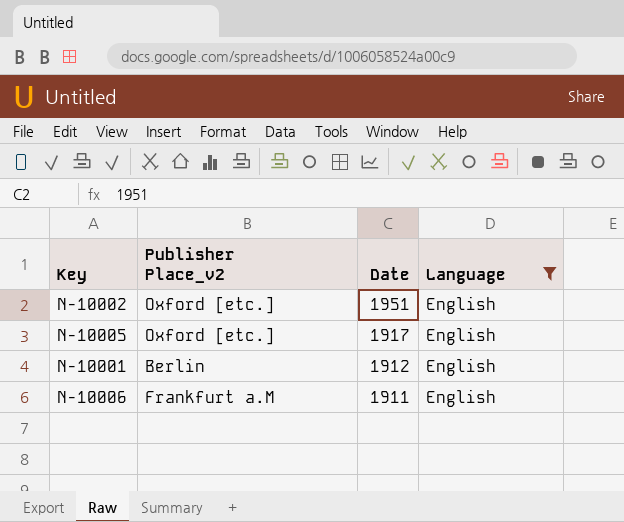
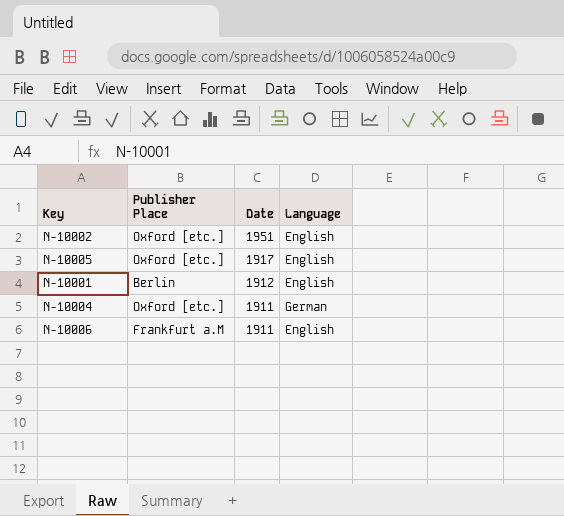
filter: Language = English -> none
column name: Publisher Place_v2 -> Publisher Place

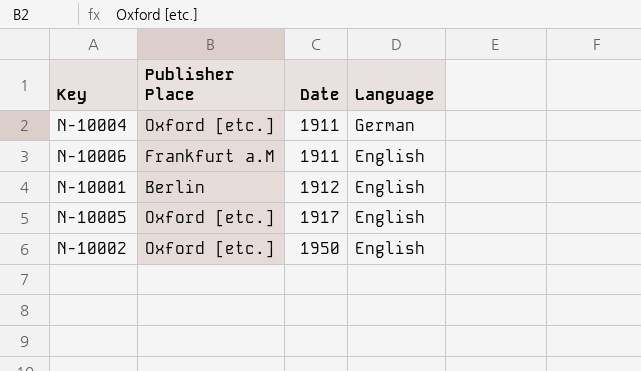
row order: Date descending -> Date ascending
N-10002 | Date: 1951 -> 1950

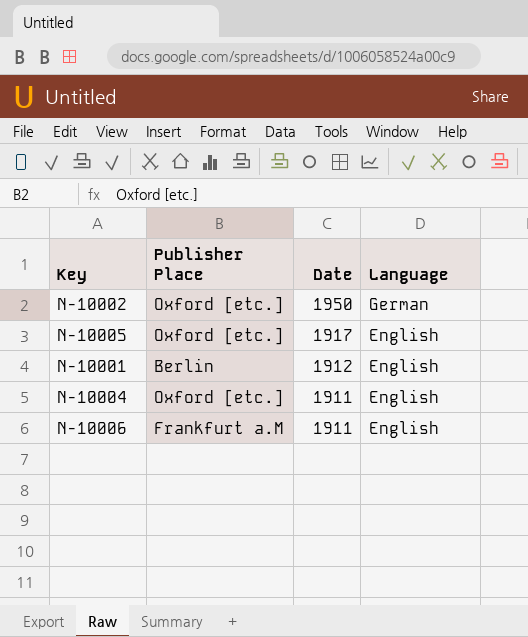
row order: Date ascending -> Date descending
N-10002 | Language: English -> German
N-10004 | Language: German -> English

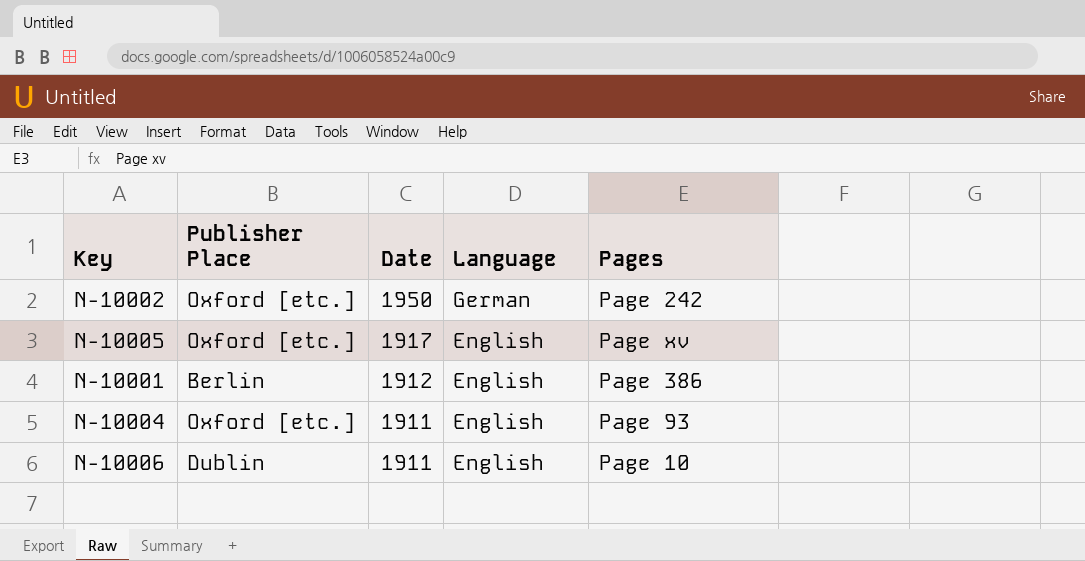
column Pages | position: none -> 5
N-10006 | Publisher Place: Frankfurt a.M -> Dublin

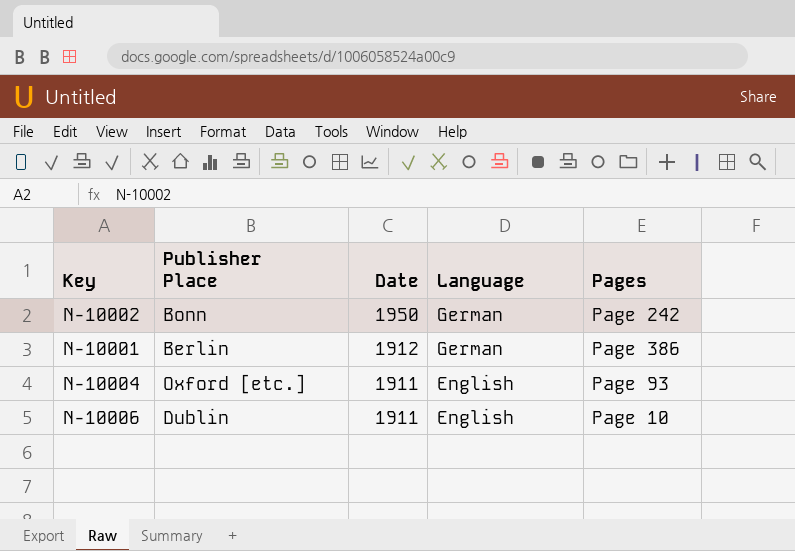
row N-10005: Oxford [etc.] | 1917 | English | Page xv -> none
N-10002 | Publisher Place: Oxford [etc.] -> Bonn
N-10001 | Language: English -> German

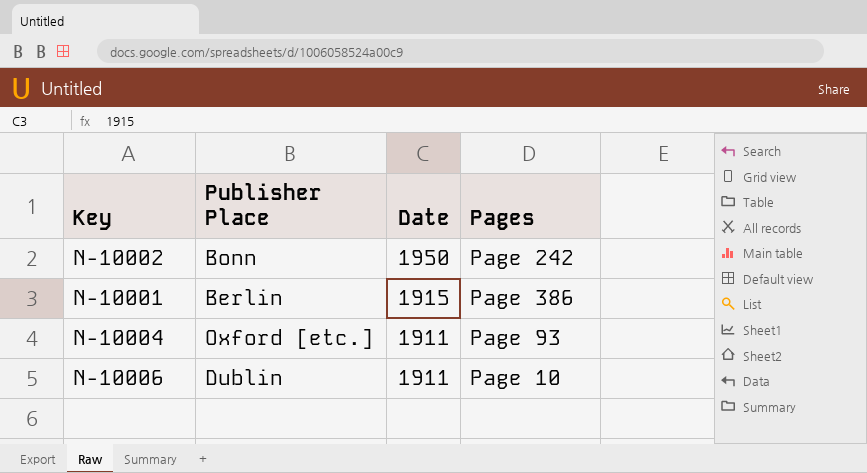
column Language | position: 4 -> none
N-10001 | Date: 1912 -> 1915

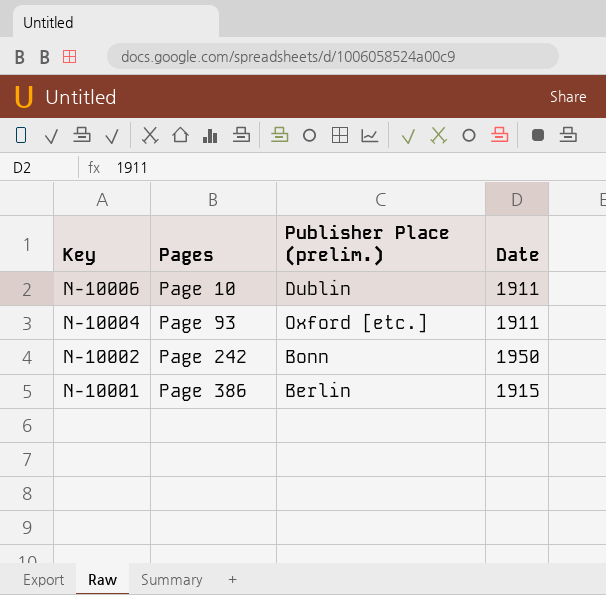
row order: Date descending -> Key descending
column Pages | position: 4 -> 2
column name: Publisher Place -> Publisher Place (prelim.)

